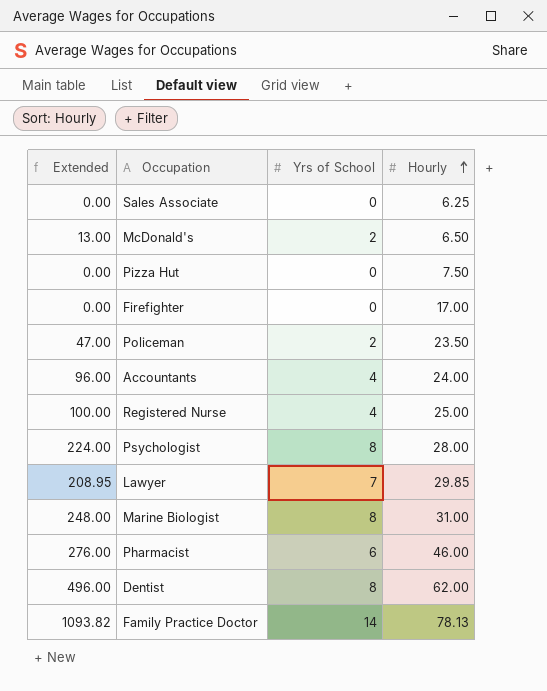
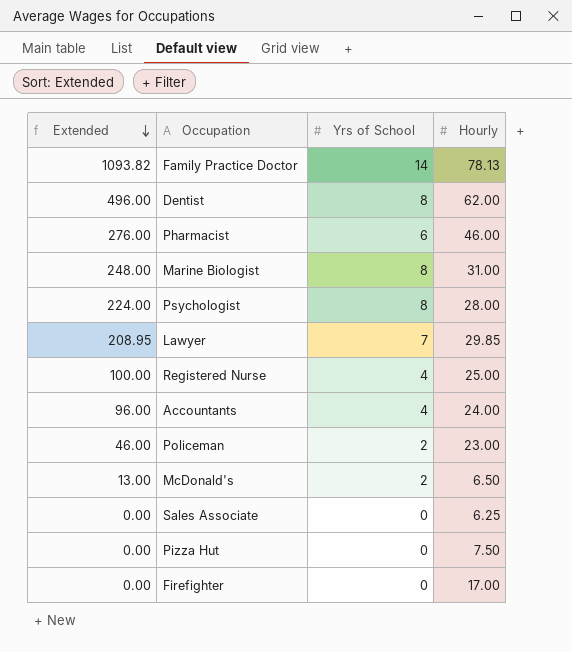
row order: Hourly ascending -> Extended descending
Policeman | Extended: 47.00 -> 46.00
Policeman | Hourly: 23.50 -> 23.00

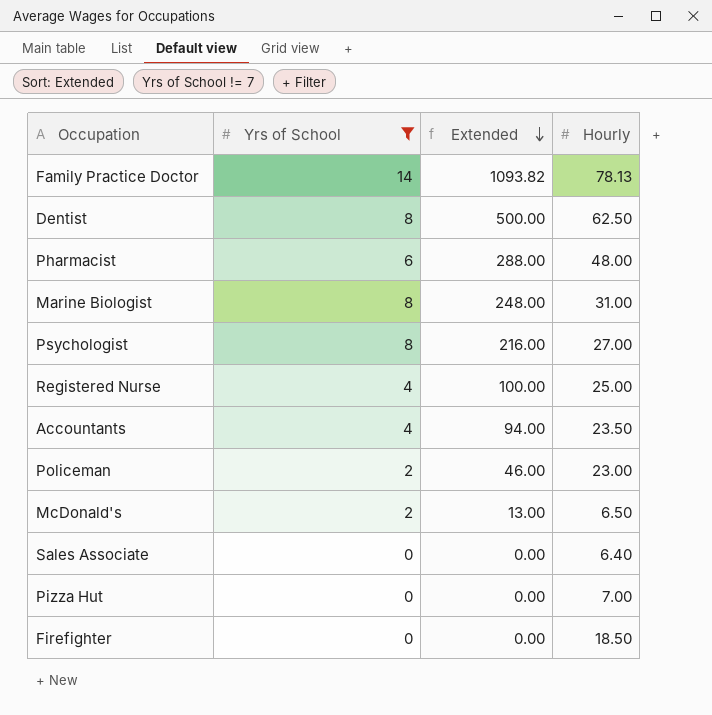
filter: none -> Yrs of School != 7
column Extended | position: 1 -> 3
Dentist | Extended: 496.00 -> 500.00
Dentist | Hourly: 62.00 -> 62.50
Pharmacist | Extended: 276.00 -> 288.00
Pharmacist | Hourly: 46.00 -> 48.00
Psychologist | Extended: 224.00 -> 216.00
Psychologist | Hourly: 28.00 -> 27.00
Accountants | Extended: 96.00 -> 94.00
Accountants | Hourly: 24.00 -> 23.50
Sales Associate | Hourly: 6.25 -> 6.40
Pizza Hut | Hourly: 7.50 -> 7.00
Firefighter | Hourly: 17.00 -> 18.50

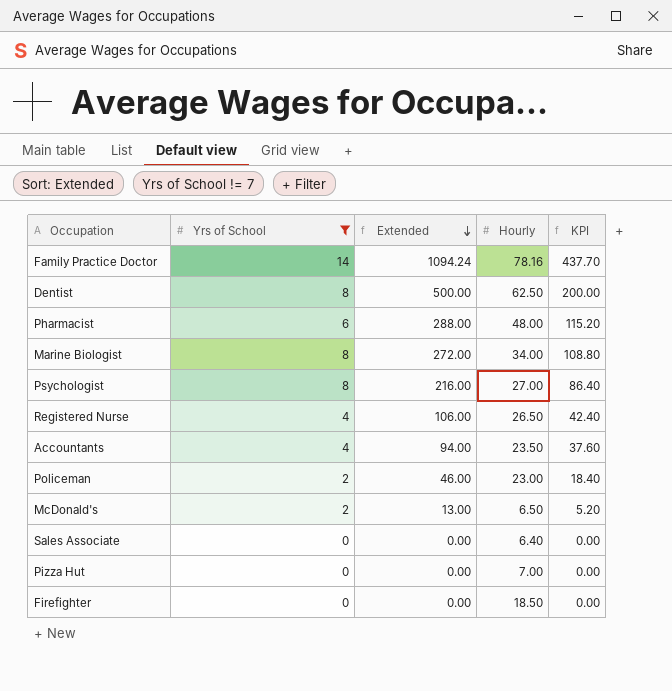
column KPI | formula: none -> [Extended] * 0.4
Family Practice Doctor | Extended: 1093.82 -> 1094.24
Family Practice Doctor | Hourly: 78.13 -> 78.16
Marine Biologist | Extended: 248.00 -> 272.00
Marine Biologist | Hourly: 31.00 -> 34.00
Registered Nurse | Extended: 100.00 -> 106.00
Registered Nurse | Hourly: 25.00 -> 26.50

